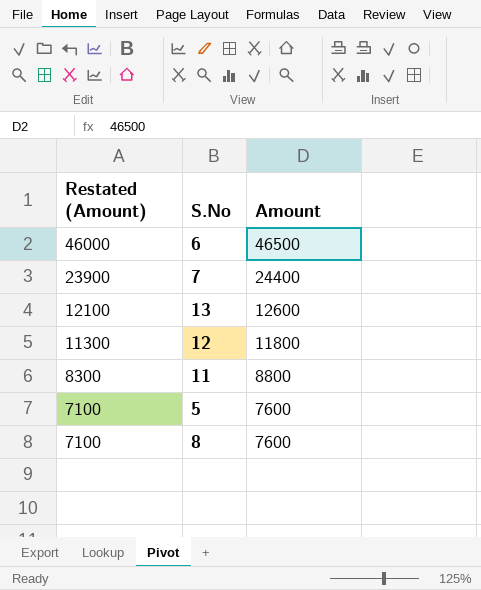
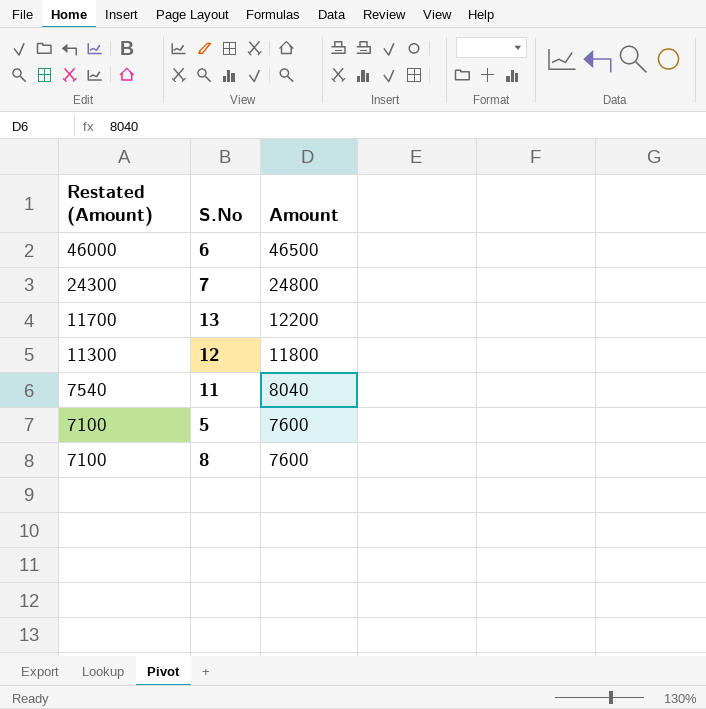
7 | Restated (Amount): 23900 -> 24300
7 | Amount: 24400 -> 24800
13 | Restated (Amount): 12100 -> 11700
13 | Amount: 12600 -> 12200
11 | Restated (Amount): 8300 -> 7540
11 | Amount: 8800 -> 8040

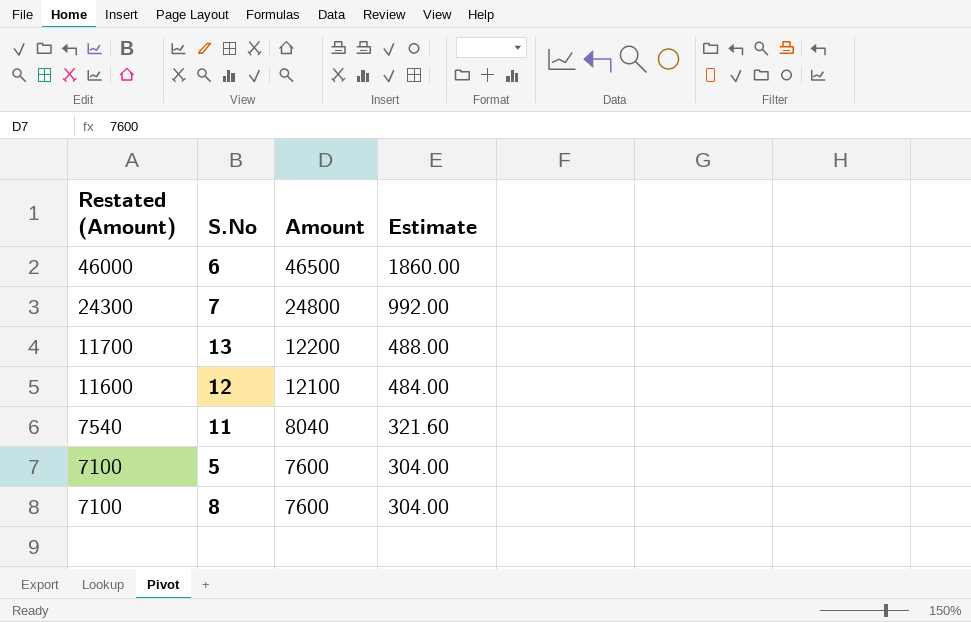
column Estimate | formula: none -> [Amount] * 0.04
12 | Restated (Amount): 11300 -> 11600
12 | Amount: 11800 -> 12100

